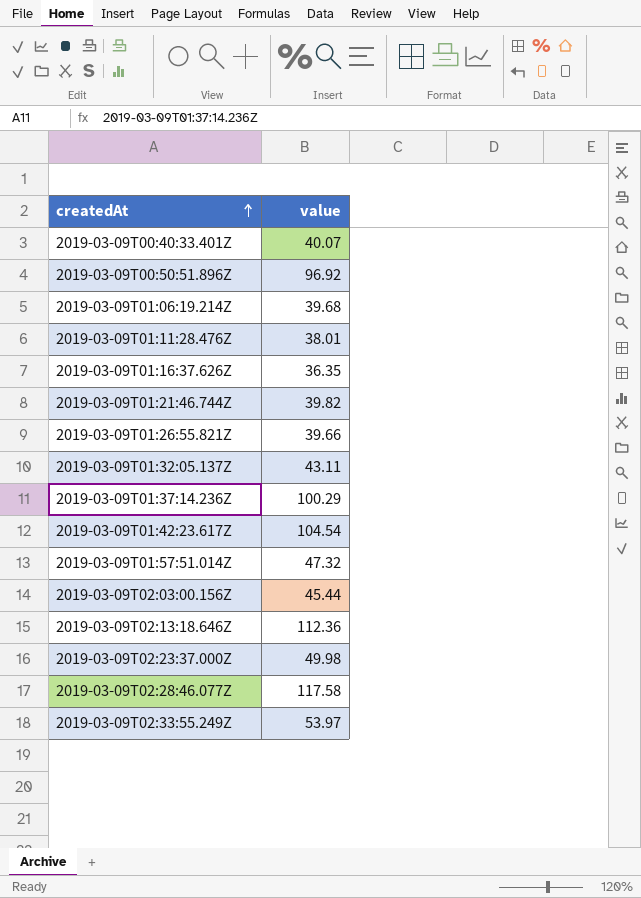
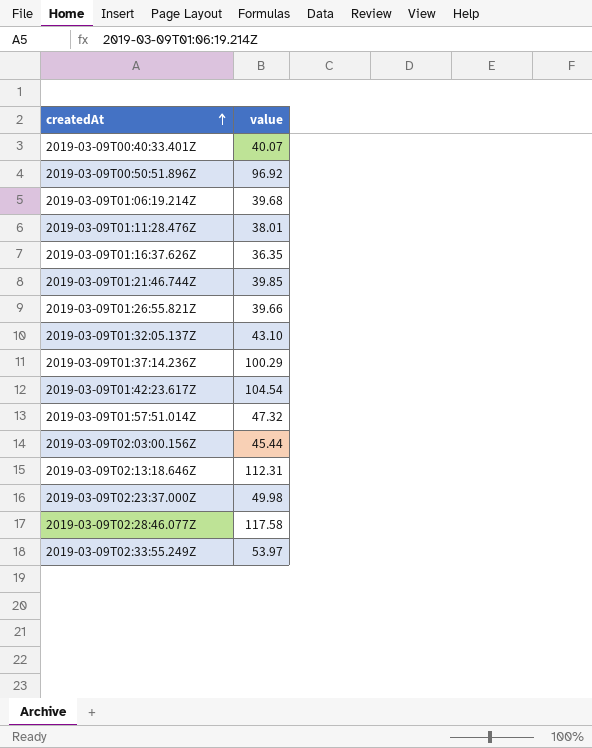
2019-03-09T01:21:46.744Z | value: 39.82 -> 39.85
2019-03-09T01:32:05.137Z | value: 43.11 -> 43.10
2019-03-09T02:13:18.646Z | value: 112.36 -> 112.31

